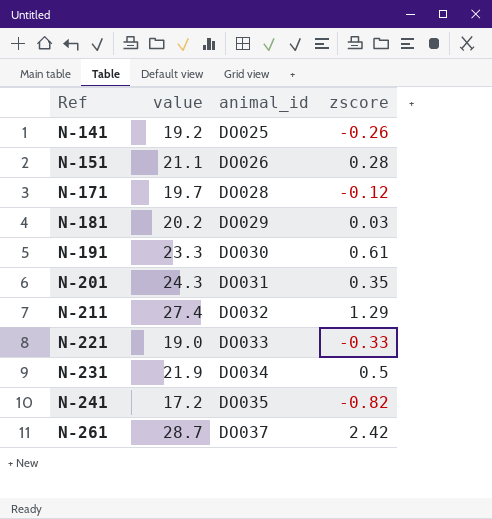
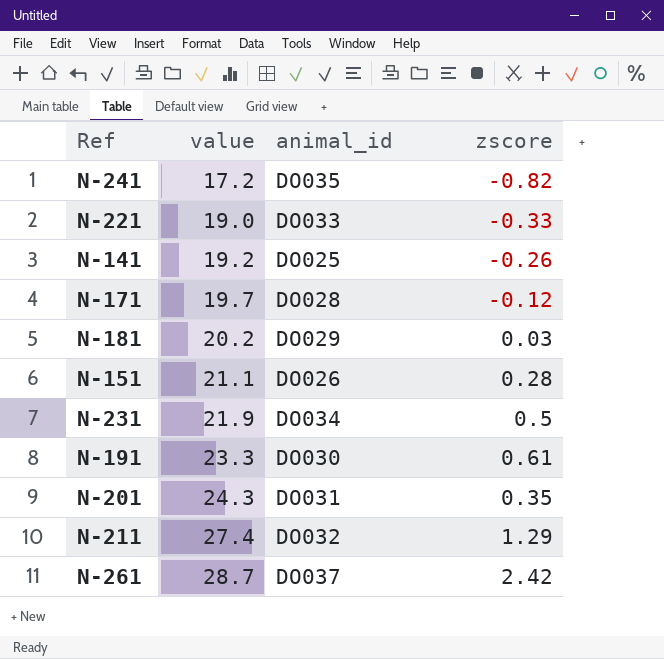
row order: Ref ascending -> value ascending

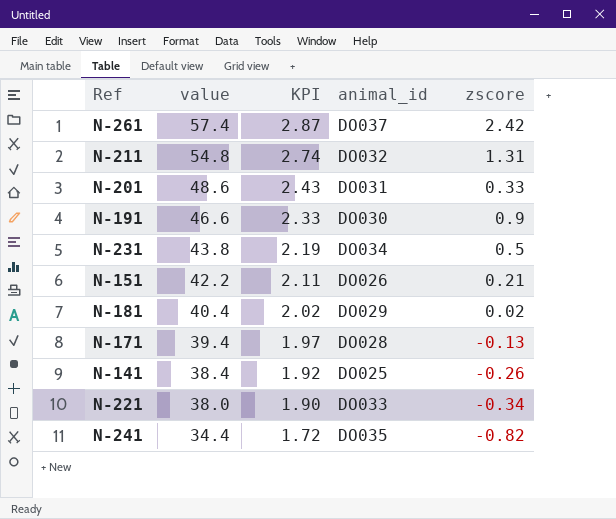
row order: value ascending -> value descending
column KPI | formula: none -> [value] * 0.05
N-261 | value: 28.7 -> 57.4
N-211 | value: 27.4 -> 54.8
N-211 | zscore: 1.29 -> 1.31
N-201 | value: 24.3 -> 48.6
N-201 | zscore: 0.35 -> 0.33
N-191 | value: 23.3 -> 46.6
N-191 | zscore: 0.61 -> 0.9
N-231 | value: 21.9 -> 43.8
N-151 | value: 21.1 -> 42.2
N-151 | zscore: 0.28 -> 0.21
N-181 | value: 20.2 -> 40.4
N-181 | zscore: 0.03 -> 0.02
N-171 | value: 19.7 -> 39.4
N-171 | zscore: -0.12 -> -0.13
N-141 | value: 19.2 -> 38.4
N-221 | value: 19.0 -> 38.0
N-221 | zscore: -0.33 -> -0.34
N-241 | value: 17.2 -> 34.4

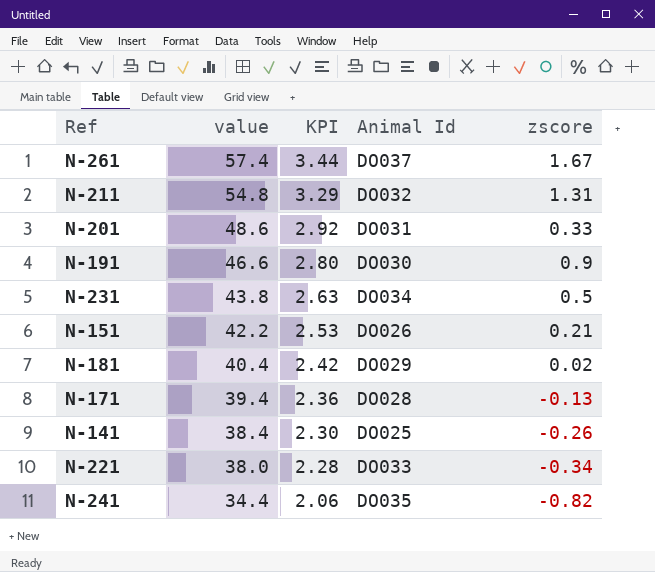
column KPI | formula: [value] * 0.05 -> [value] * 0.06
column name: animal_id -> Animal Id
N-261 | zscore: 2.42 -> 1.67

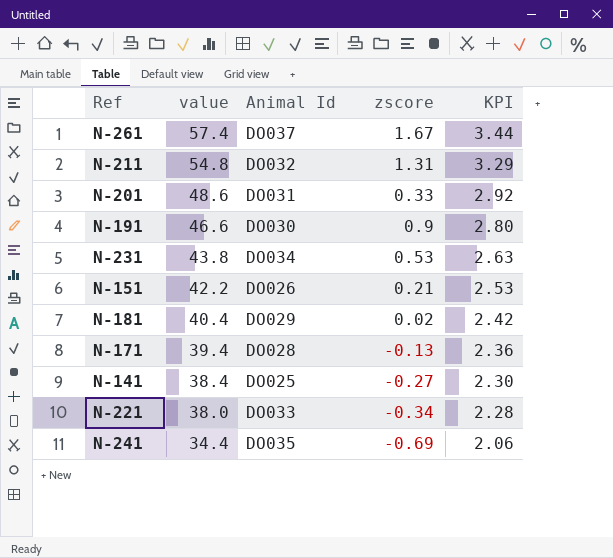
column KPI | position: 3 -> 5
N-231 | zscore: 0.5 -> 0.53
N-141 | zscore: -0.26 -> -0.27
N-241 | zscore: -0.82 -> -0.69

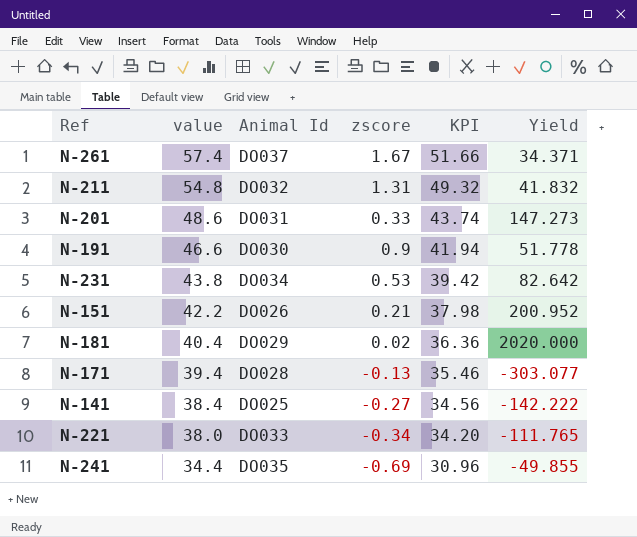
column KPI | formula: [value] * 0.06 -> [value] * 0.9
column Yield | formula: none -> [value] / [zscore]

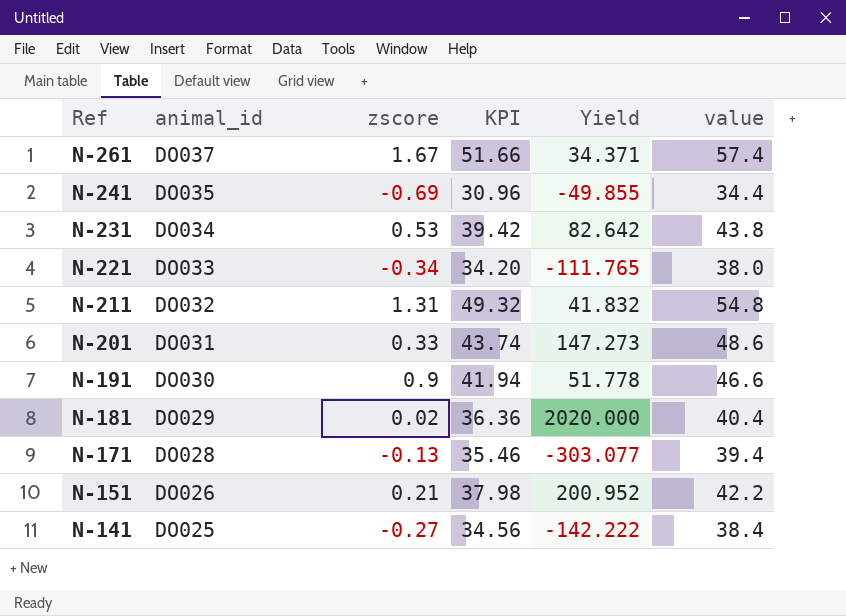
row order: value descending -> Ref descending
column name: Animal Id -> animal_id
column value | position: 2 -> 6

